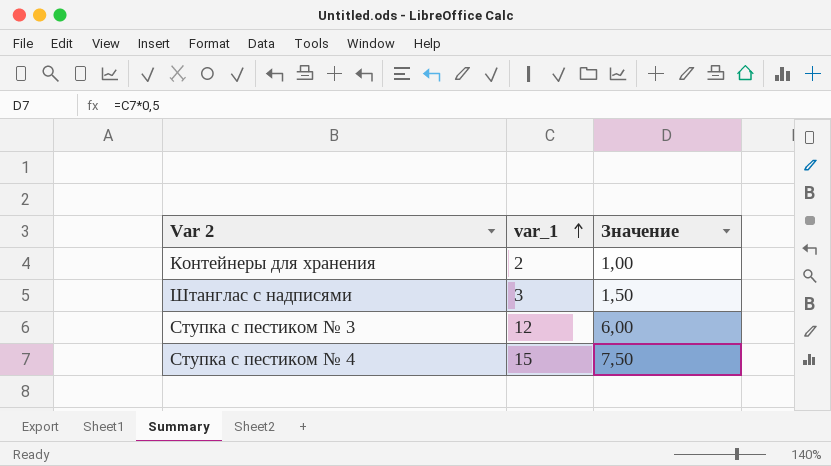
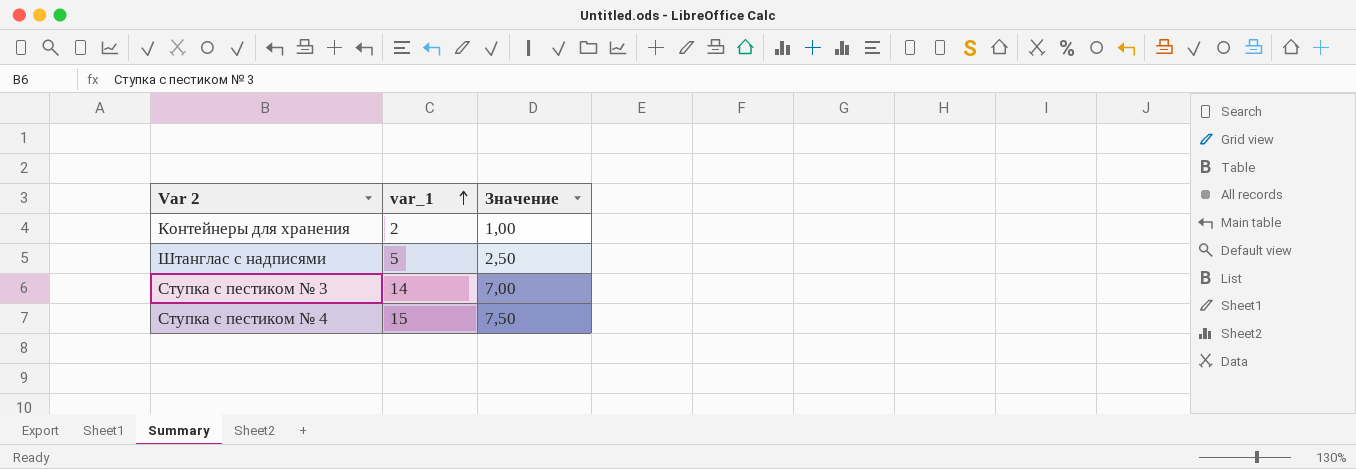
Штанглас с надписями | var_1: 3 -> 5
Штанглас с надписями | Значение: 1,50 -> 2,50
Ступка с пестиком № 3 | var_1: 12 -> 14
Ступка с пестиком № 3 | Значение: 6,00 -> 7,00

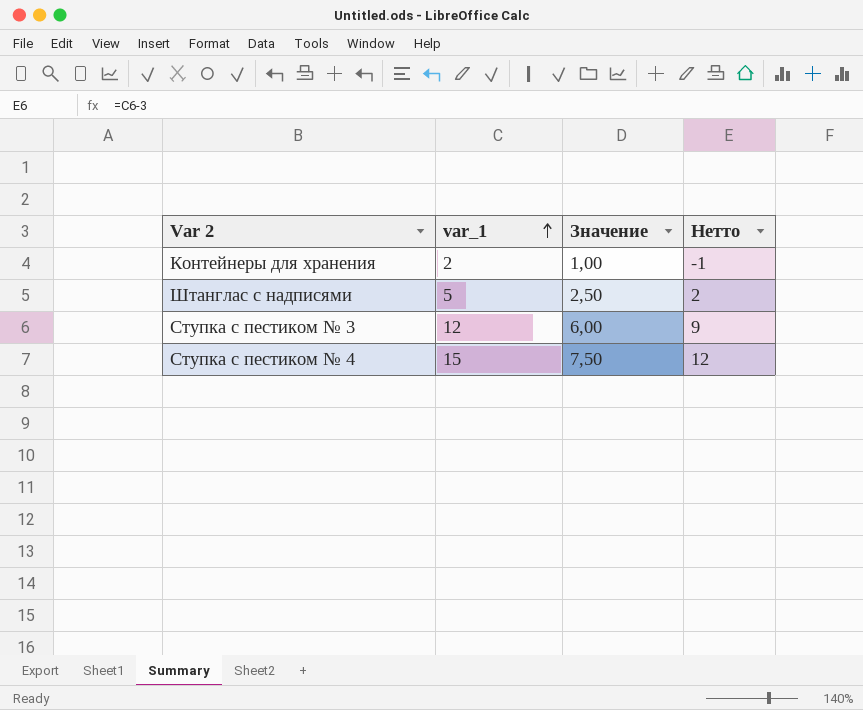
column Нетто | formula: none -> [var_1] - 3
Ступка с пестиком № 3 | var_1: 14 -> 12
Ступка с пестиком № 3 | Значение: 7,00 -> 6,00

